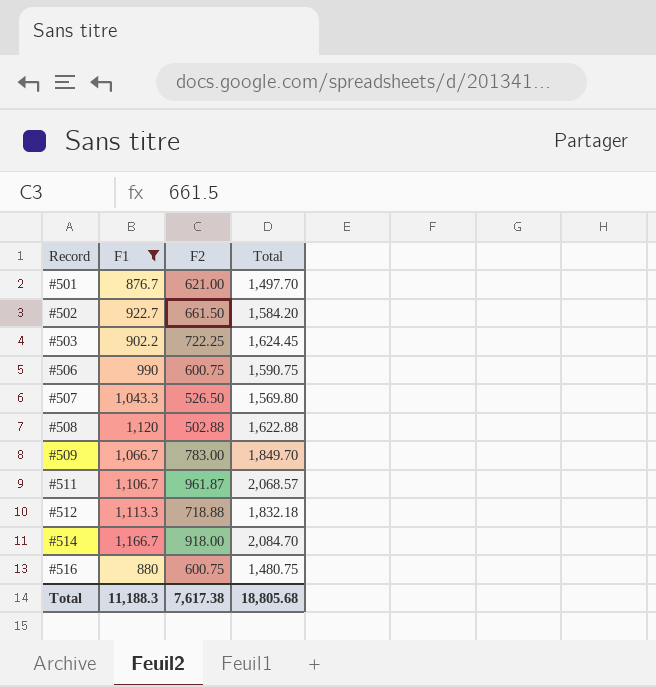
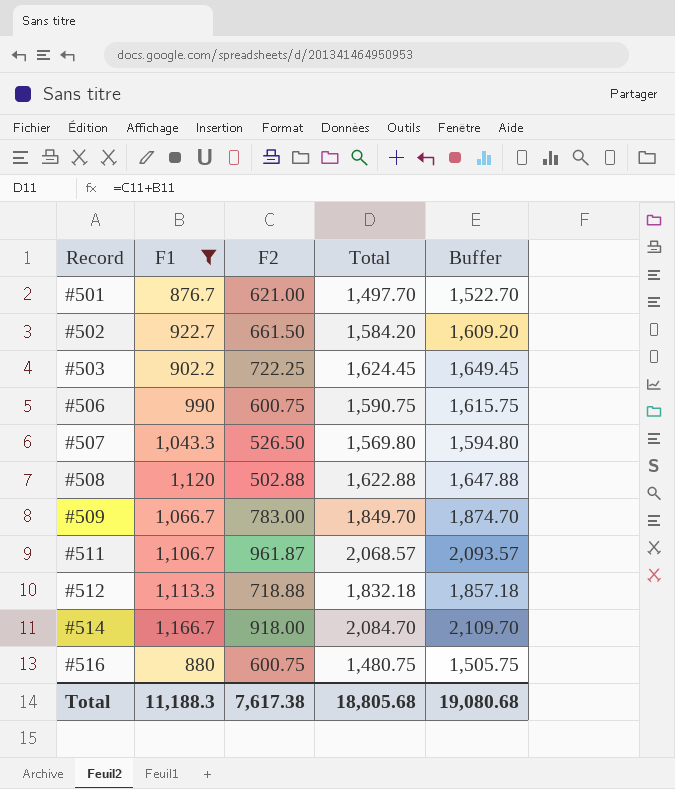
column Buffer | formula: none -> [Total] + 25

